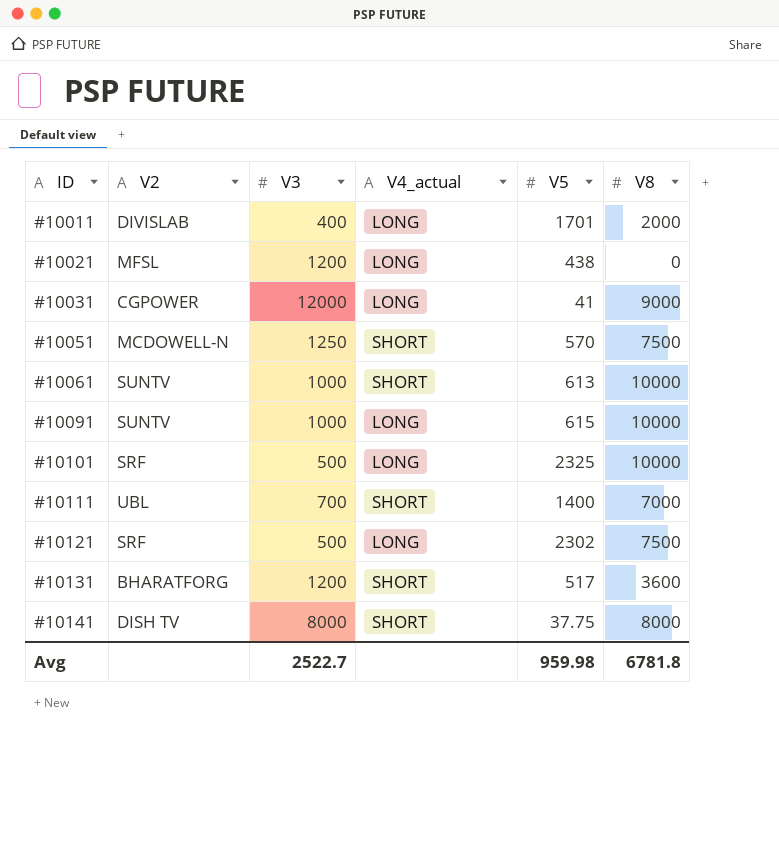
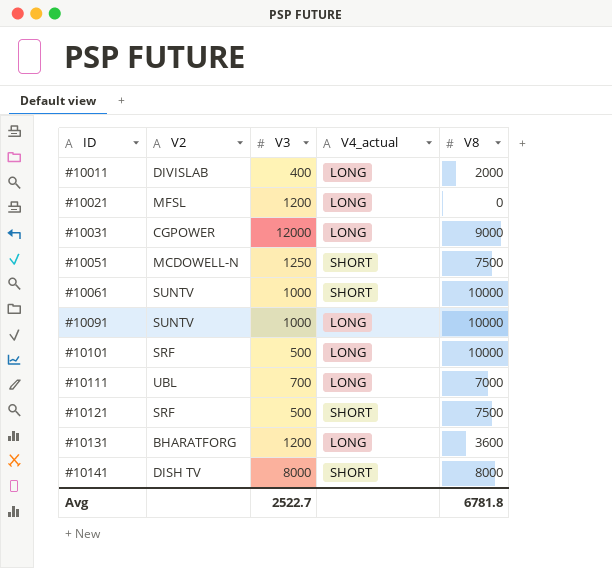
column V5 | position: 5 -> none
#10111 | V4_actual: SHORT -> LONG
#10121 | V4_actual: LONG -> SHORT
#10131 | V4_actual: SHORT -> LONG

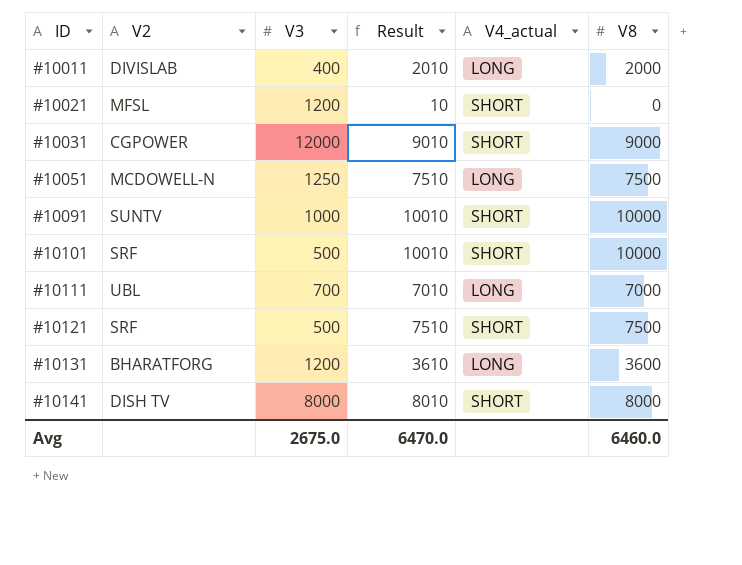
column Result | formula: none -> [V8] + 10
row #10061: SUNTV | 1000 | SHORT | 10000 -> none
#10021 | V4_actual: LONG -> SHORT
#10031 | V4_actual: LONG -> SHORT
#10051 | V4_actual: SHORT -> LONG
#10091 | V4_actual: LONG -> SHORT
#10101 | V4_actual: LONG -> SHORT
Avg | V3: 2522.7 -> 2675.0
Avg | V8: 6781.8 -> 6460.0

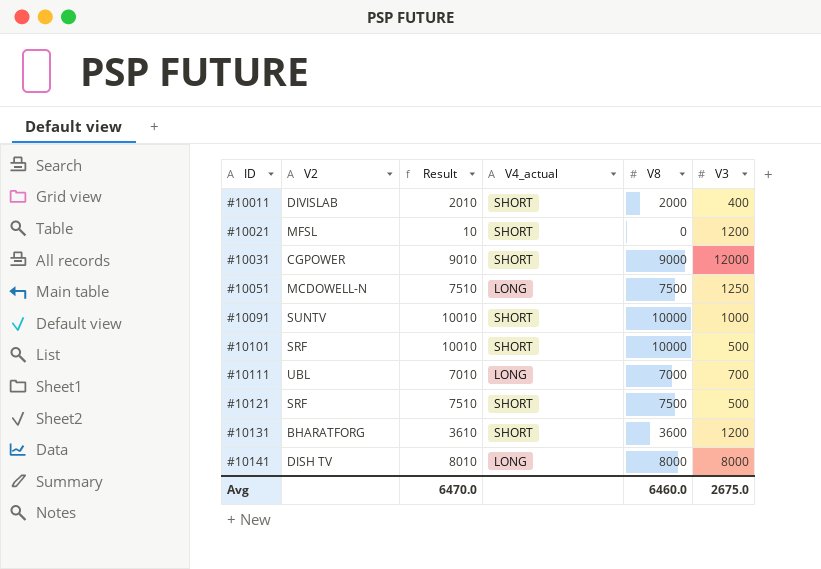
column V3 | position: 3 -> 6
#10011 | V4_actual: LONG -> SHORT
#10131 | V4_actual: LONG -> SHORT
#10141 | V4_actual: SHORT -> LONG

